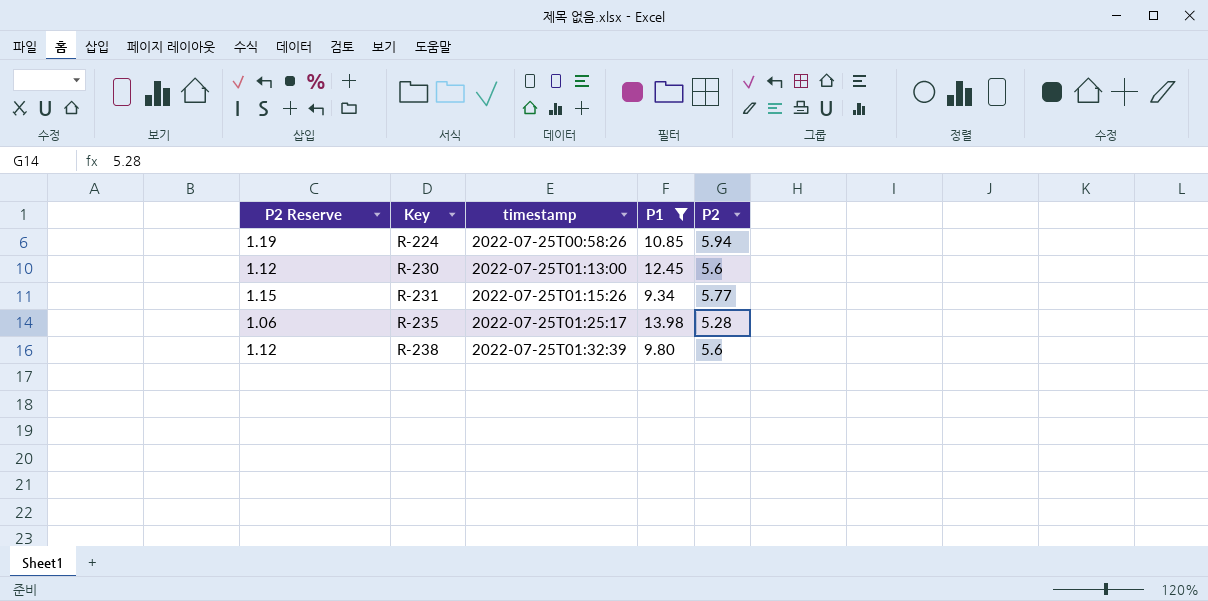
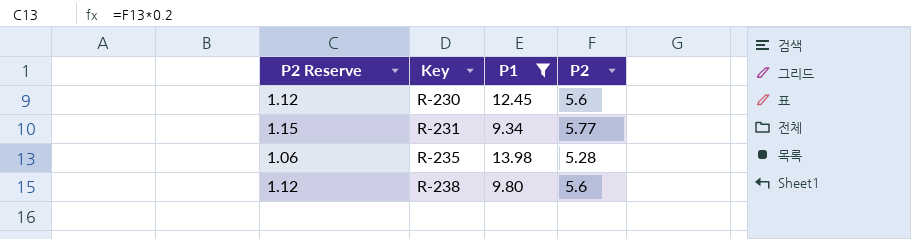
column timestamp | position: 3 -> none
row R-224: 1.19 | 2022-07-25T00:58:26 | 10.85 | 5.94 -> none

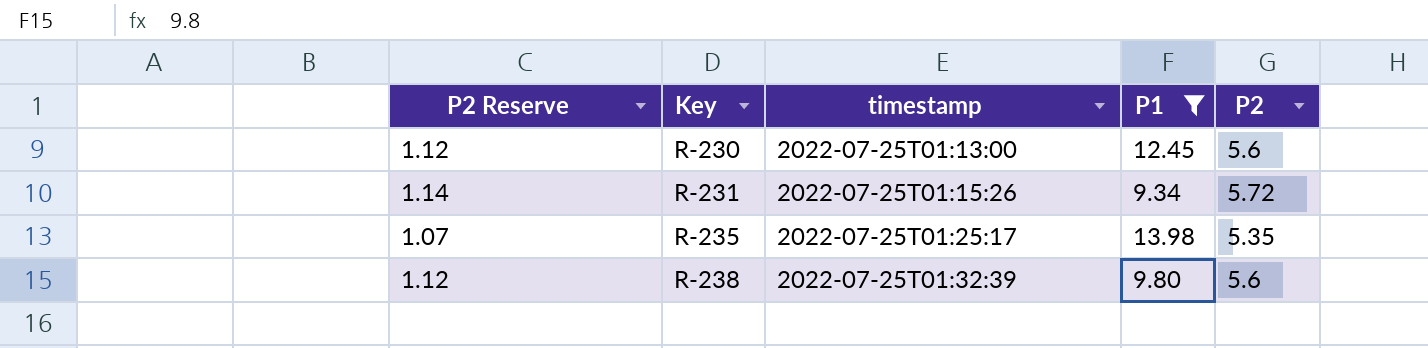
column timestamp | position: none -> 3
R-231 | P2 Reserve: 1.15 -> 1.14
R-231 | P2: 5.77 -> 5.72
R-235 | P2 Reserve: 1.06 -> 1.07
R-235 | P2: 5.28 -> 5.35

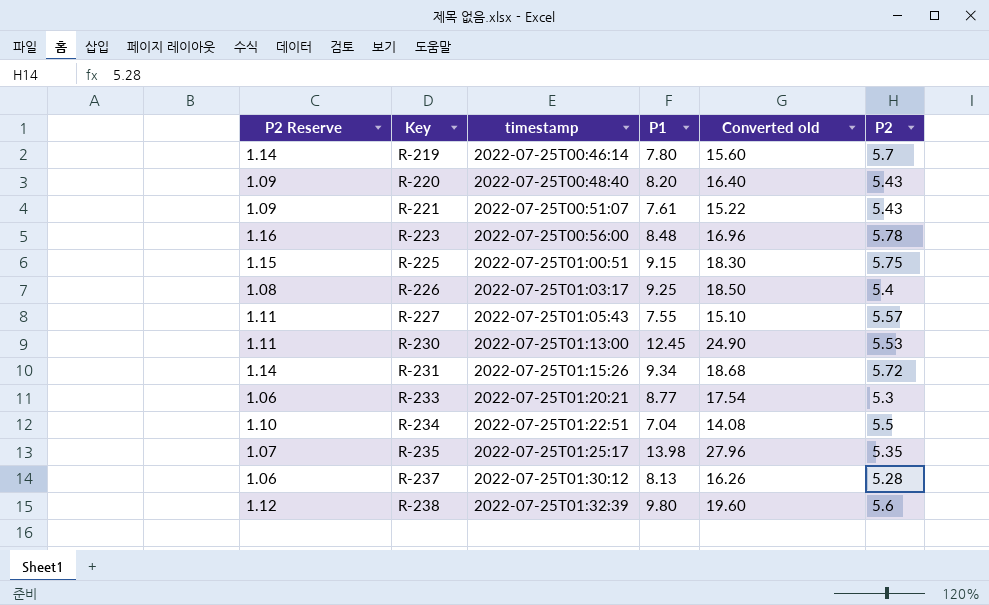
filter: P1 >= 9.34 -> none
column Converted old | formula: none -> [P1] * 2
R-230 | P2 Reserve: 1.12 -> 1.11
R-230 | P2: 5.6 -> 5.53

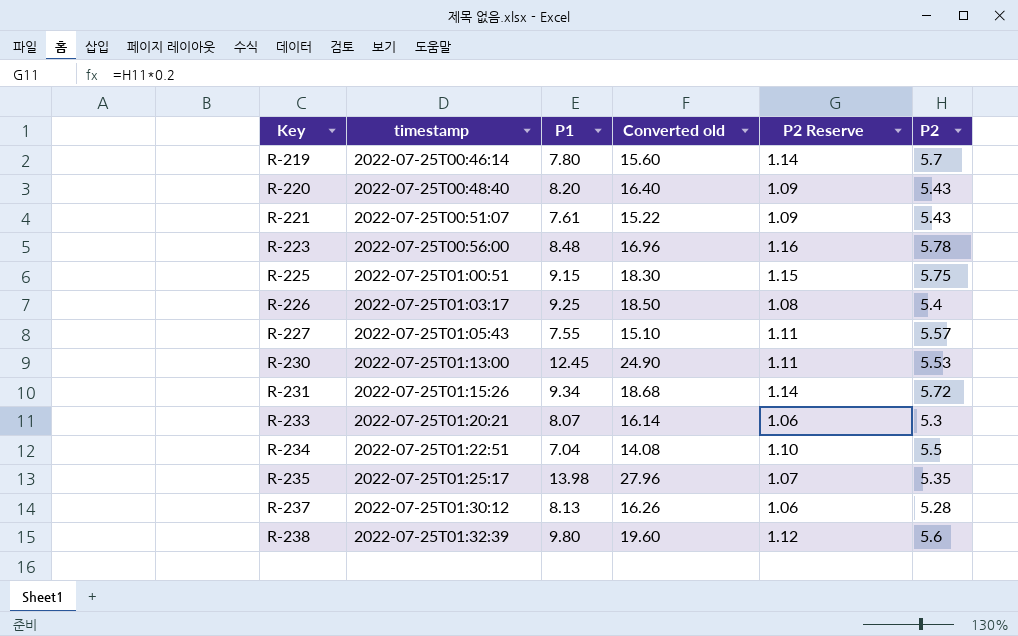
column P2 Reserve | position: 1 -> 5
R-233 | P1: 8.77 -> 8.07
R-233 | Converted old: 17.54 -> 16.14

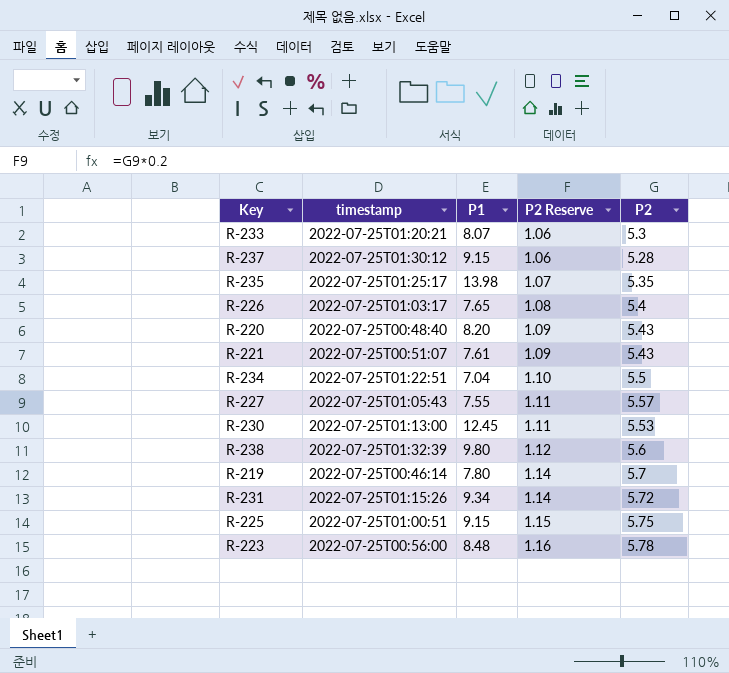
row order: Key ascending -> P2 Reserve ascending
column Converted old | formula: [P1] * 2 -> none
R-237 | P1: 8.13 -> 9.15
R-226 | P1: 9.25 -> 7.65

